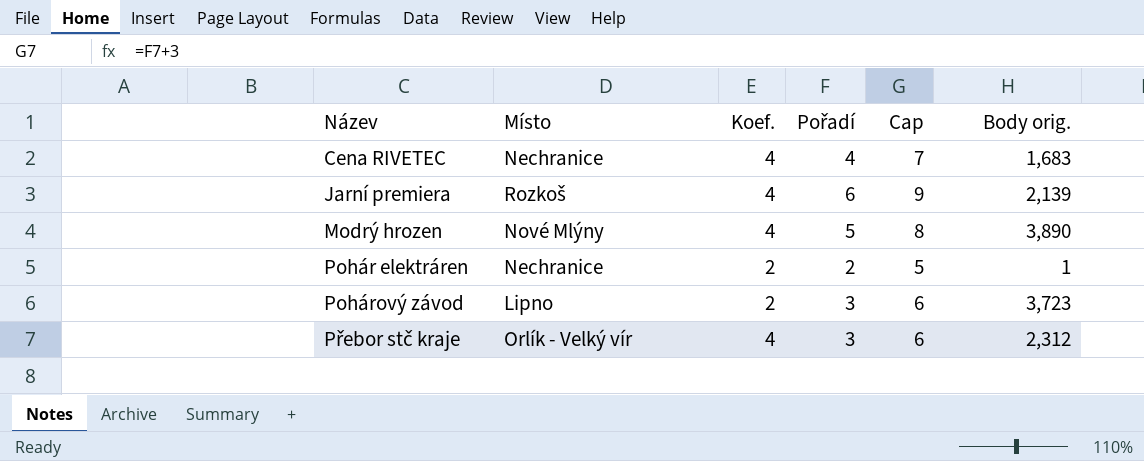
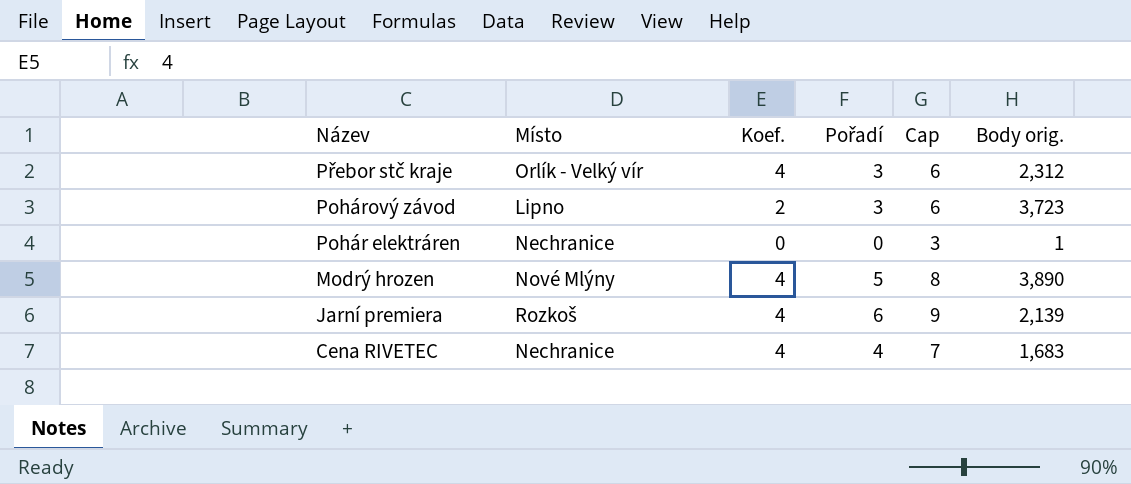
row order: Název ascending -> Název descending
Pohár elektráren | Koef.: 2 -> 0
Pohár elektráren | Pořadí: 2 -> 0
Pohár elektráren | Cap: 5 -> 3

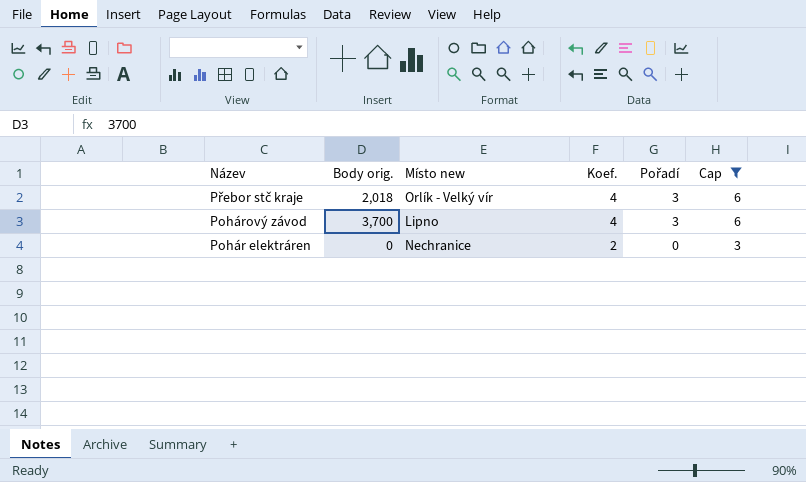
filter: none -> Cap <= 6
column Body orig. | position: 6 -> 2
column name: Místo -> Místo new
Přebor stč kraje | Body orig.: 2,312 -> 2,018
Pohárový závod | Body orig.: 3,723 -> 3,700
Pohárový závod | Koef.: 2 -> 4
Pohár elektráren | Body orig.: 1 -> 0
Pohár elektráren | Koef.: 0 -> 2

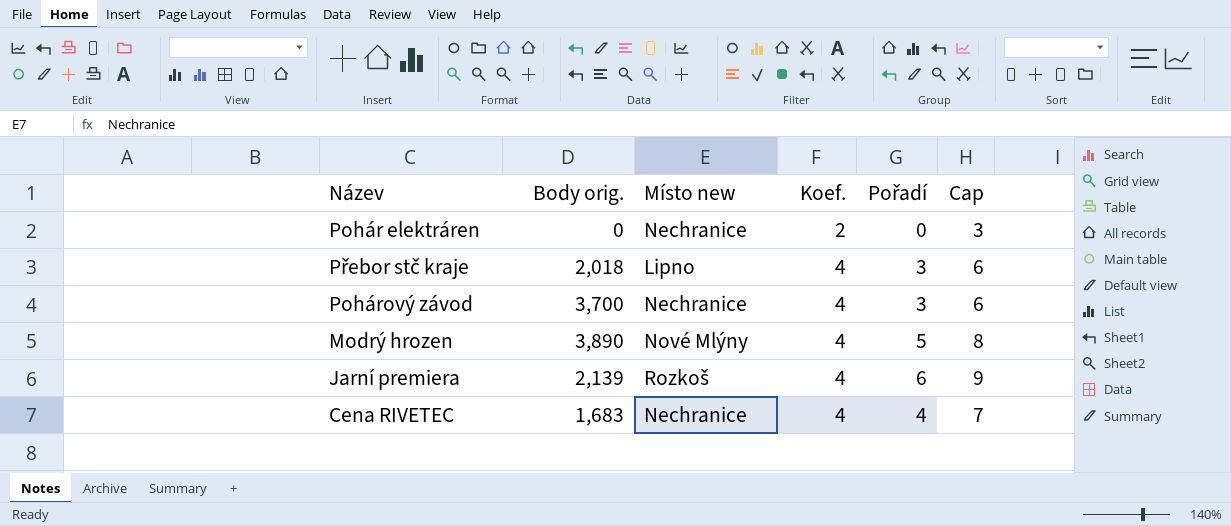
filter: Cap <= 6 -> none
row order: Název descending -> Koef. ascending
Přebor stč kraje | Místo new: Orlík - Velký vír -> Lipno
Pohárový závod | Místo new: Lipno -> Nechranice

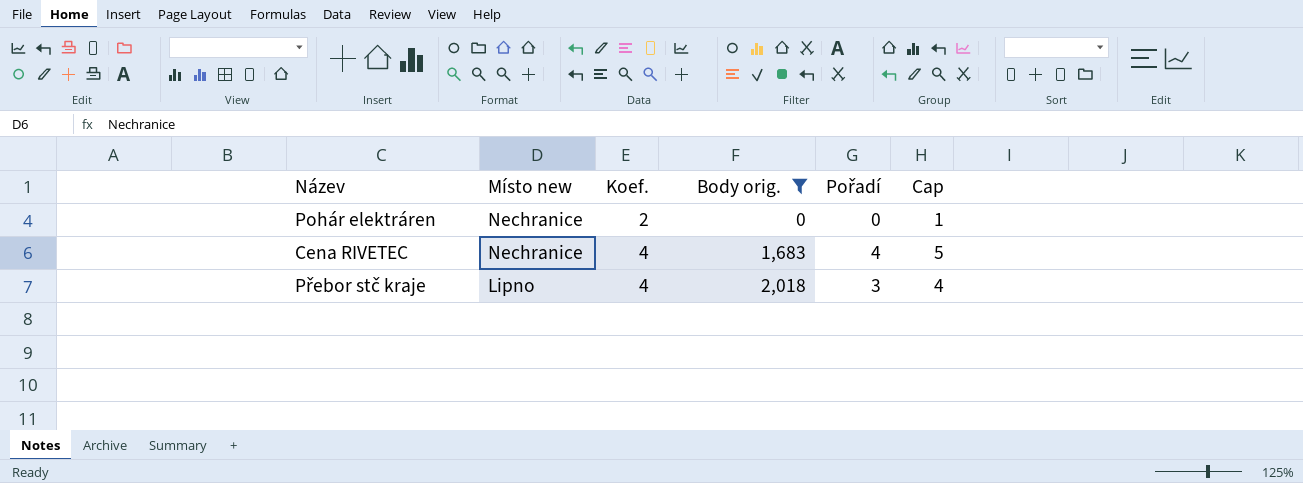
filter: none -> Body orig. <= 2,018
row order: Koef. ascending -> Místo new descending
column Body orig. | position: 2 -> 4
column Cap | formula: [Pořadí] + 3 -> [Pořadí] + 1

